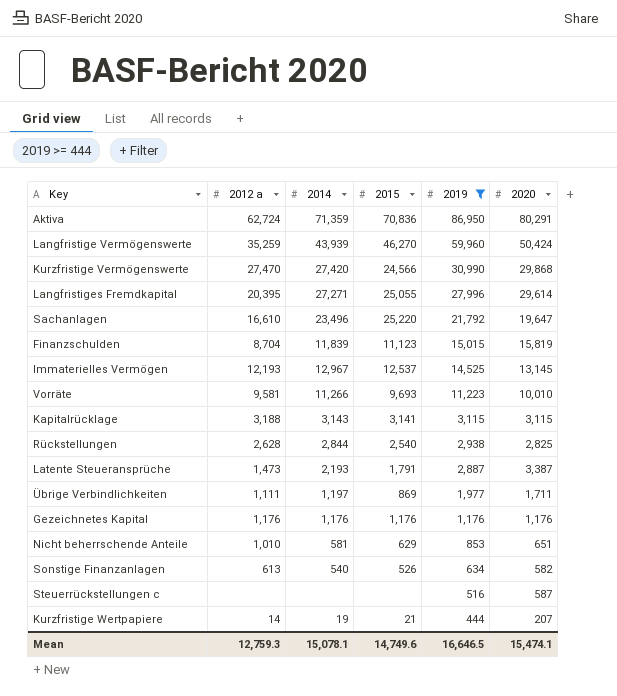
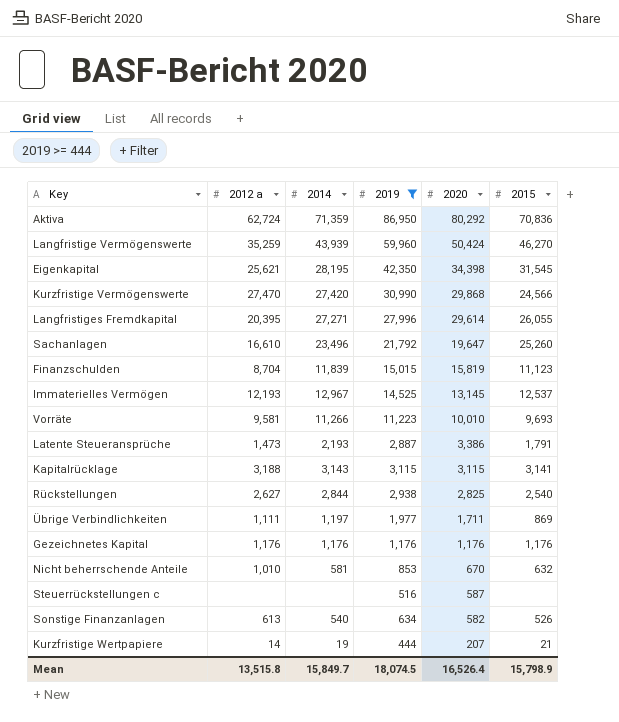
row order: 2019 descending -> 2020 descending
column 2015 | position: 4 -> 6
Aktiva | 2020: 80,291 -> 80,292
row Eigenkapital: none -> 25,621 | 28,195 | 42,350 | 34,398 | 31,545
Langfristiges Fremdkapital | 2015: 25,055 -> 26,055
Sachanlagen | 2015: 25,220 -> 25,260
Latente Steueransprüche | 2020: 3,387 -> 3,386
Rückstellungen | 2012 a: 2,628 -> 2,627
Nicht beherrschende Anteile | 2020: 651 -> 670
Nicht beherrschende Anteile | 2015: 629 -> 632
Mean | 2012 a: 12,759.3 -> 13,515.8
Mean | 2014: 15,078.1 -> 15,849.7
Mean | 2019: 16,646.5 -> 18,074.5
Mean | 2020: 15,474.1 -> 16,526.4
Mean | 2015: 14,749.6 -> 15,798.9

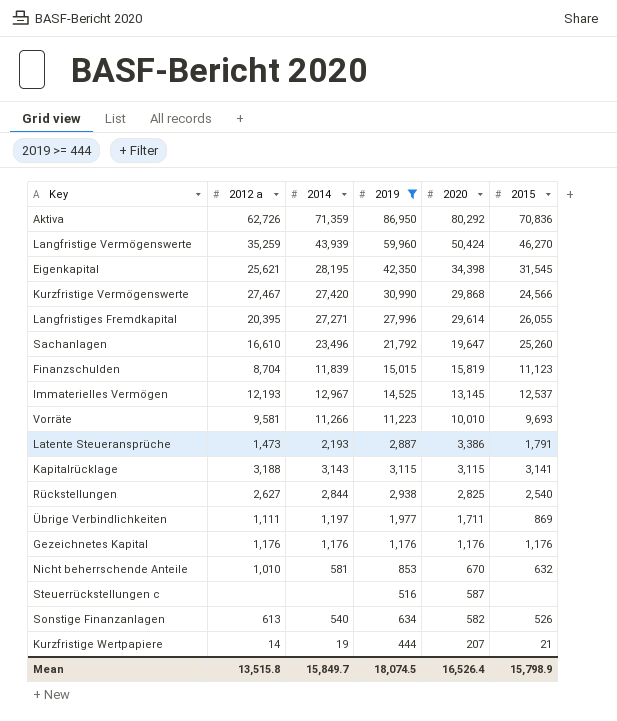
Aktiva | 2012 a: 62,724 -> 62,726
Kurzfristige Vermögenswerte | 2012 a: 27,470 -> 27,467

